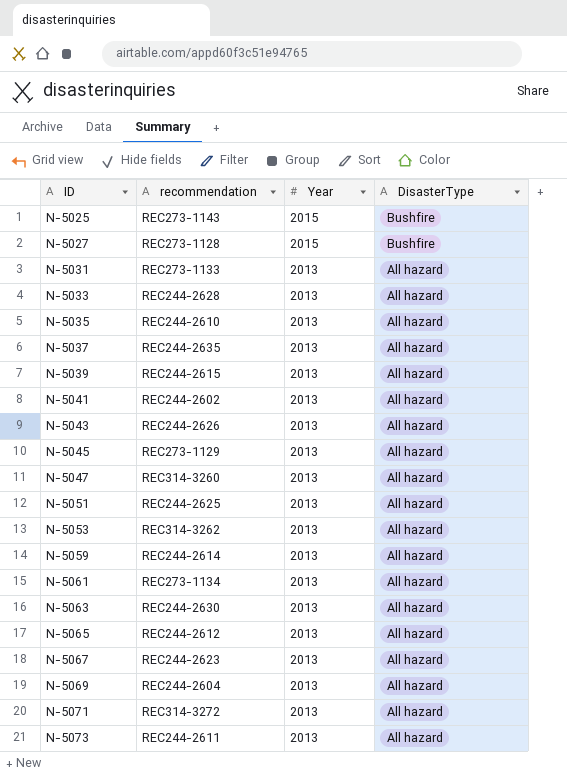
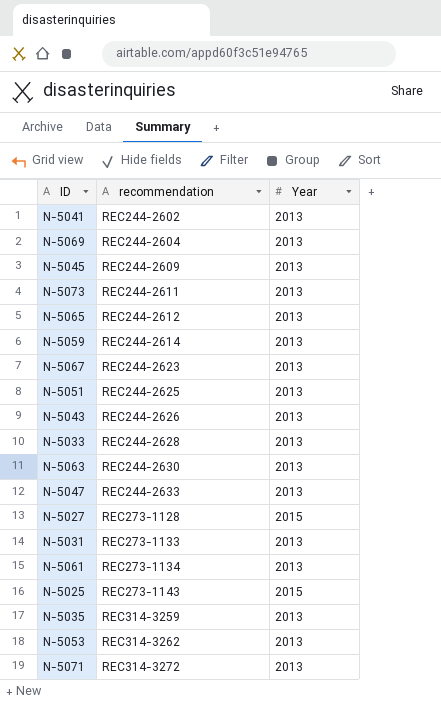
row order: ID ascending -> recommendation ascending
column DisasterType | position: 4 -> none
row N-5037: REC244-2635 | 2013 | All hazard -> none
row N-5039: REC244-2615 | 2013 | All hazard -> none
N-5045 | recommendation: REC273-1129 -> REC244-2609
N-5047 | recommendation: REC314-3260 -> REC244-2633
N-5035 | recommendation: REC244-2610 -> REC314-3259

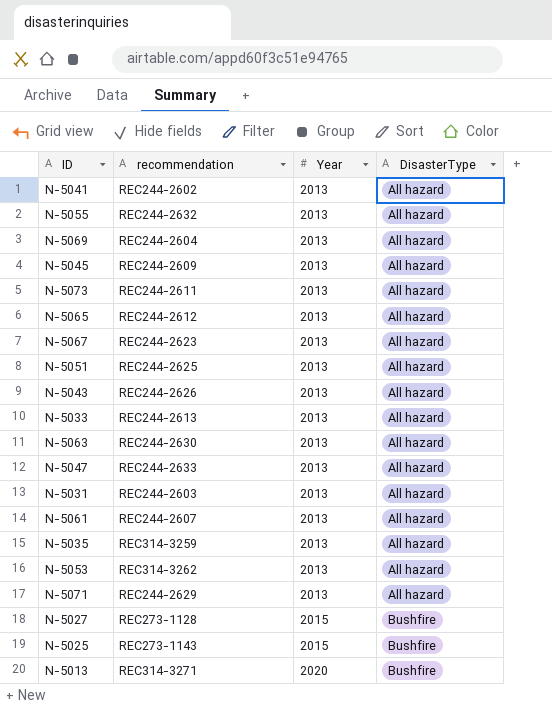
row order: recommendation ascending -> Year ascending
column DisasterType | position: none -> 4
row N-5059: REC244-2614 | 2013 -> none
row N-5055: none -> REC244-2632 | 2013 | All hazard
N-5033 | recommendation: REC244-2628 -> REC244-2613
N-5031 | recommendation: REC273-1133 -> REC244-2603
N-5061 | recommendation: REC273-1134 -> REC244-2607
N-5071 | recommendation: REC314-3272 -> REC244-2629
row N-5013: none -> REC314-3271 | 2020 | Bushfire

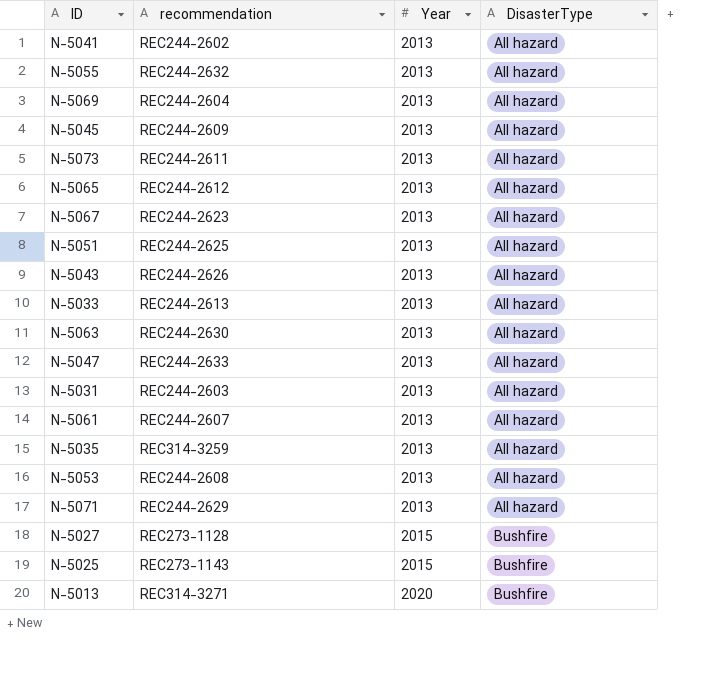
N-5053 | recommendation: REC314-3262 -> REC244-2608

